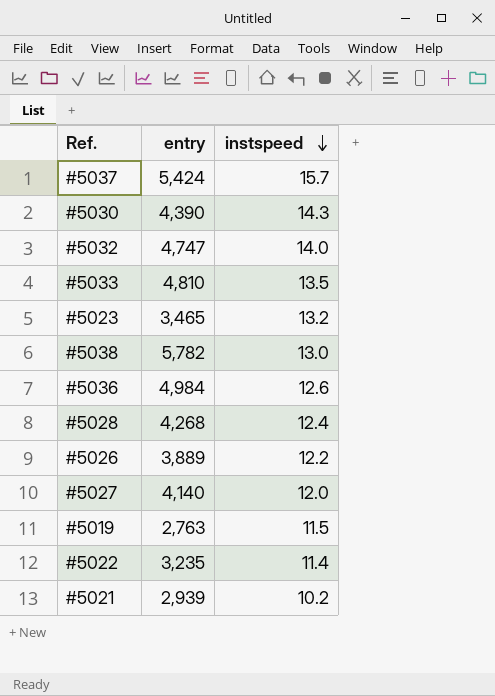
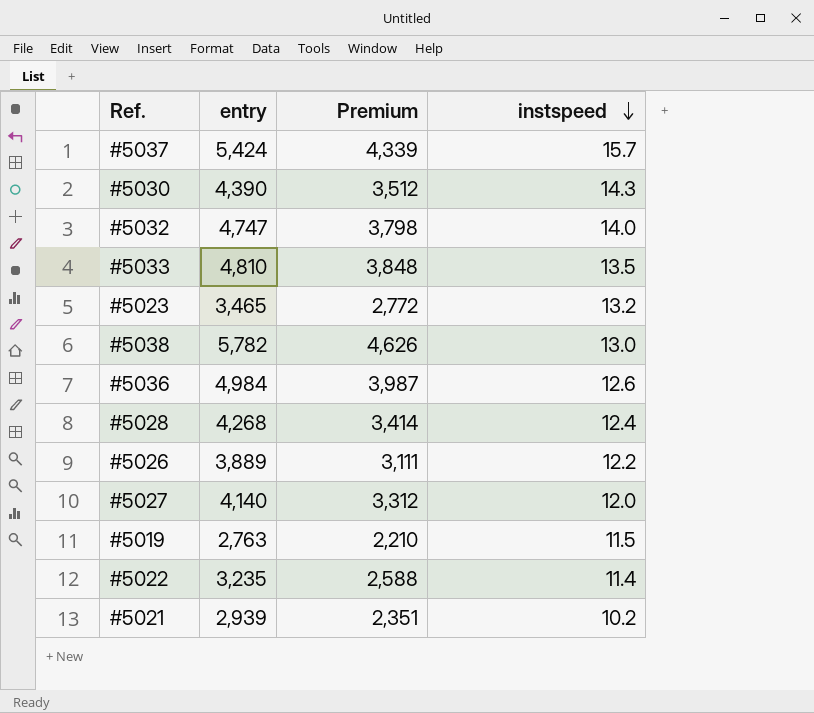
column Premium | formula: none -> [entry] * 0.8

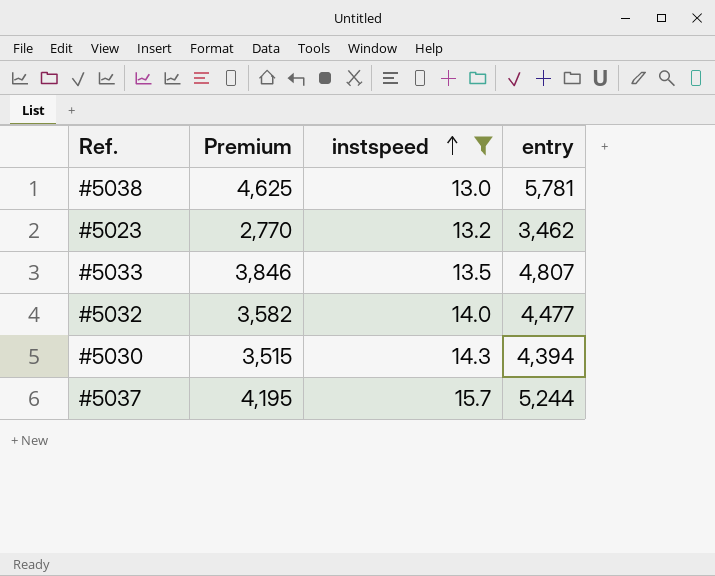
filter: none -> instspeed >= 13.0
row order: instspeed descending -> instspeed ascending
column entry | position: 2 -> 4
#5038 | Premium: 4,626 -> 4,625
#5038 | entry: 5,782 -> 5,781
#5023 | Premium: 2,772 -> 2,770
#5023 | entry: 3,465 -> 3,462
#5033 | Premium: 3,848 -> 3,846
#5033 | entry: 4,810 -> 4,807
#5032 | Premium: 3,798 -> 3,582
#5032 | entry: 4,747 -> 4,477
#5030 | Premium: 3,512 -> 3,515
#5030 | entry: 4,390 -> 4,394
#5037 | Premium: 4,339 -> 4,195
#5037 | entry: 5,424 -> 5,244

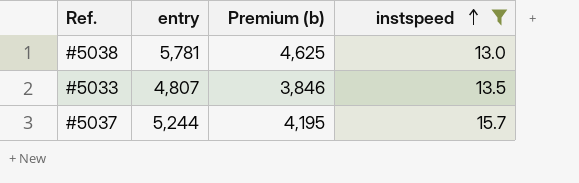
column entry | position: 4 -> 2
column name: Premium -> Premium (b)
row #5023: 2,770 | 13.2 | 3,462 -> none
row #5032: 3,582 | 14.0 | 4,477 -> none
row #5030: 3,515 | 14.3 | 4,394 -> none

